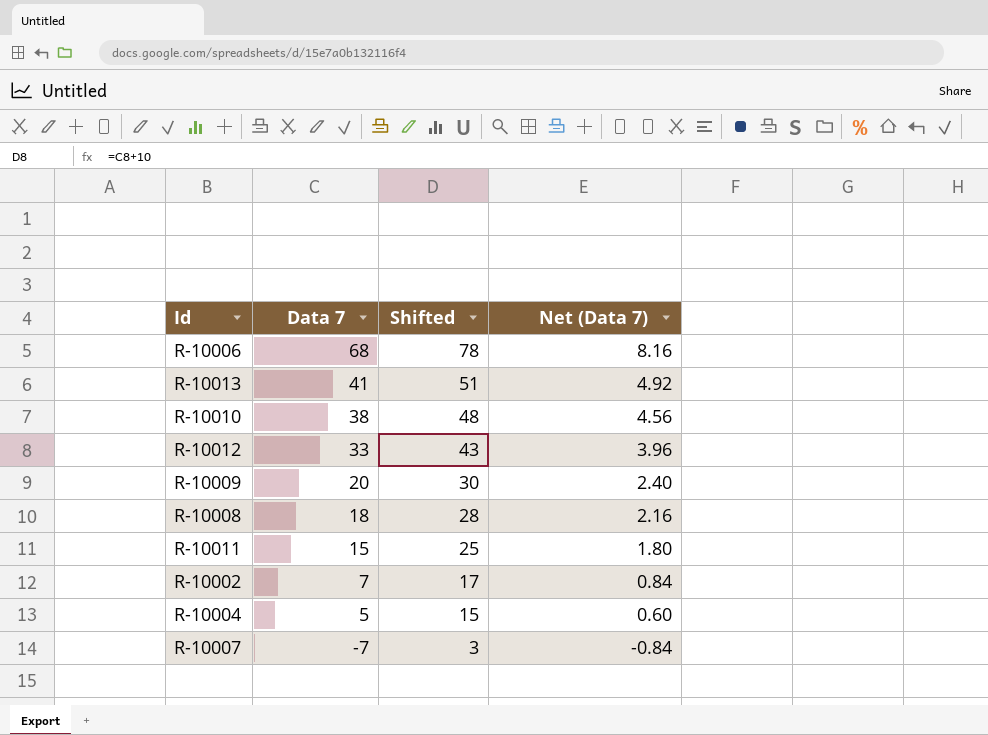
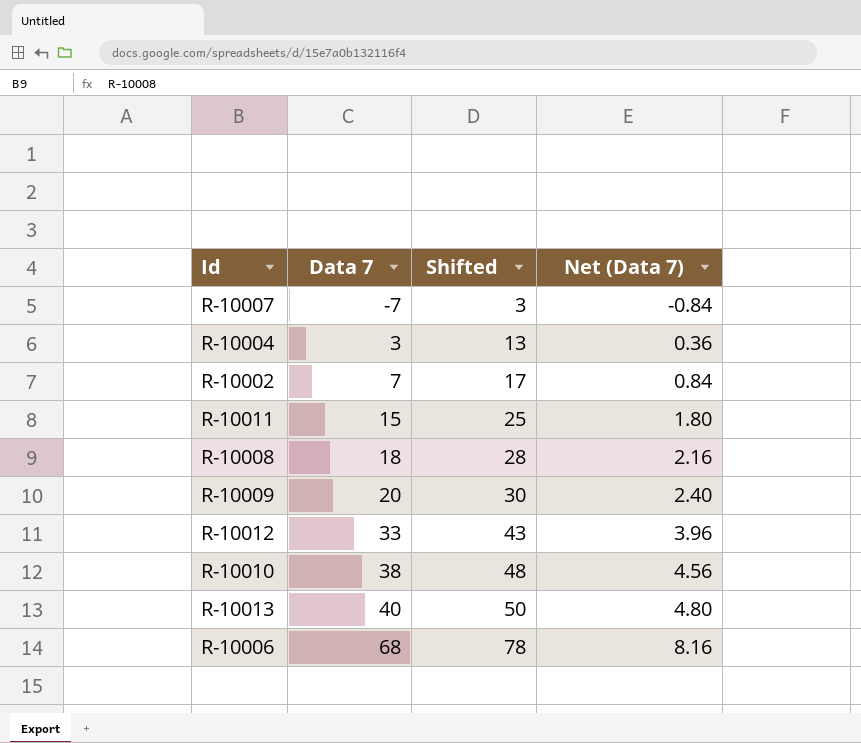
row order: Data 7 descending -> Data 7 ascending
R-10004 | Data 7: 5 -> 3
R-10004 | Shifted: 15 -> 13
R-10004 | Net (Data 7): 0.60 -> 0.36
R-10013 | Data 7: 41 -> 40
R-10013 | Shifted: 51 -> 50
R-10013 | Net (Data 7): 4.92 -> 4.80

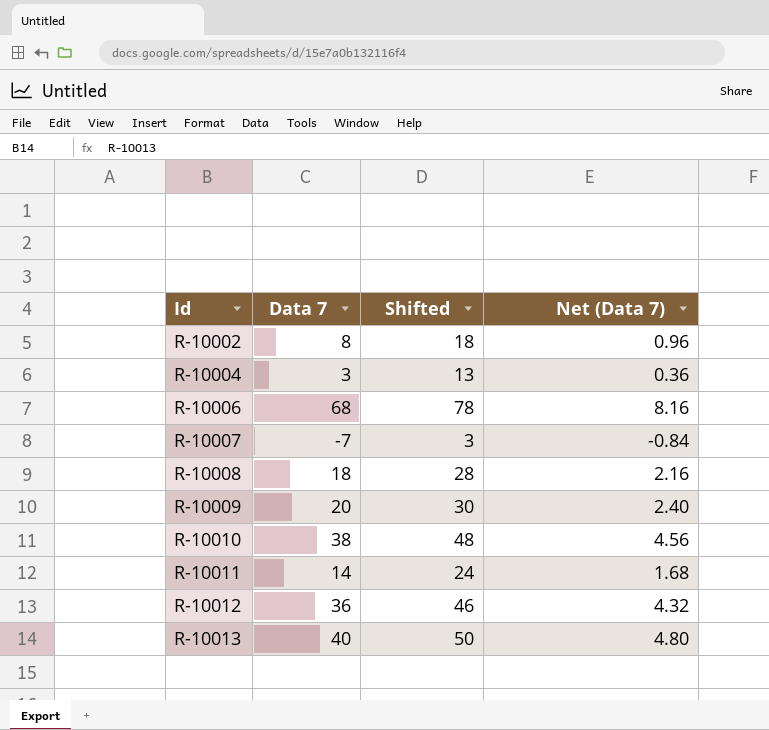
row order: Data 7 ascending -> Id ascending
R-10002 | Data 7: 7 -> 8
R-10002 | Shifted: 17 -> 18
R-10002 | Net (Data 7): 0.84 -> 0.96
R-10011 | Data 7: 15 -> 14
R-10011 | Shifted: 25 -> 24
R-10011 | Net (Data 7): 1.80 -> 1.68
R-10012 | Data 7: 33 -> 36
R-10012 | Shifted: 43 -> 46
R-10012 | Net (Data 7): 3.96 -> 4.32

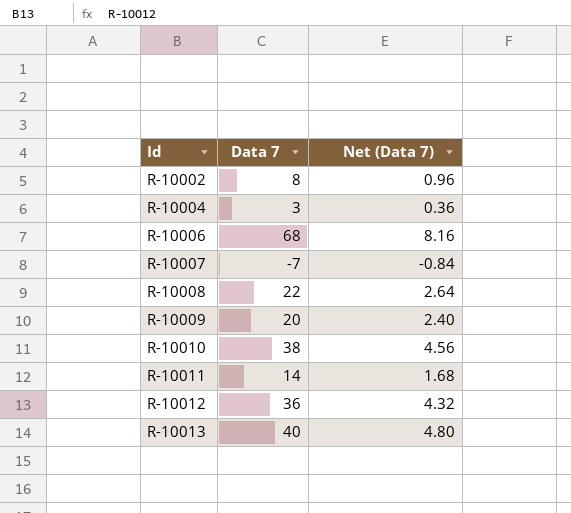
column Shifted | formula: [Data 7] + 10 -> none
R-10008 | Data 7: 18 -> 22
R-10008 | Net (Data 7): 2.16 -> 2.64

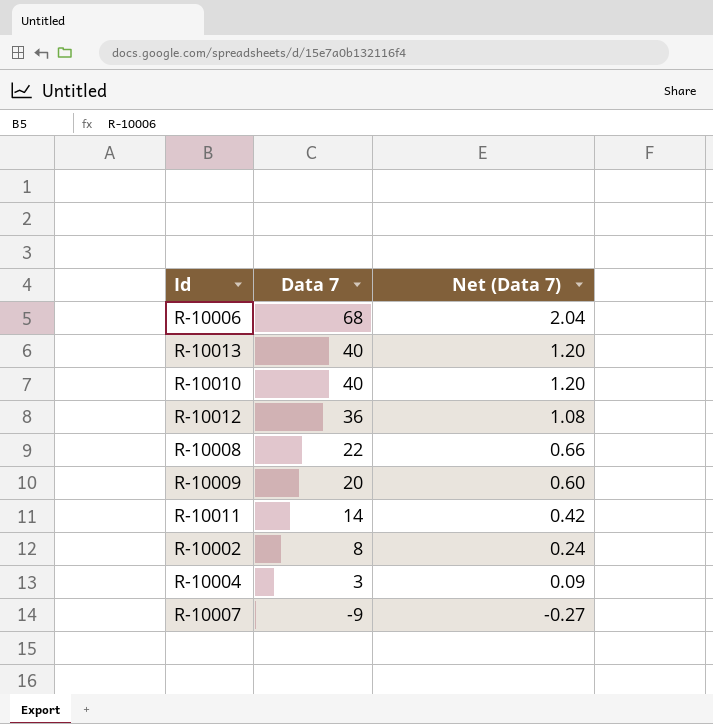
row order: Id ascending -> Data 7 descending
column Net (Data 7) | formula: [Data 7] * 0.12 -> [Data 7] * 0.03
R-10010 | Data 7: 38 -> 40
R-10007 | Data 7: -7 -> -9

